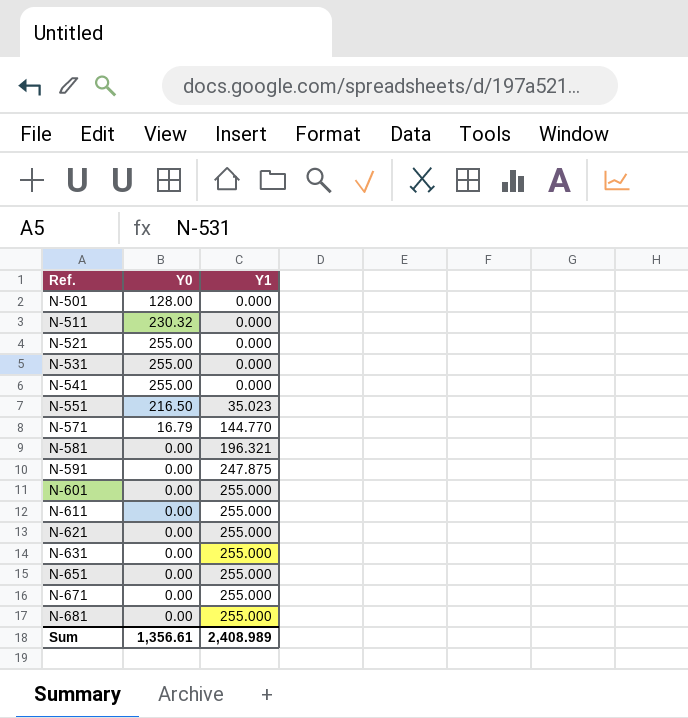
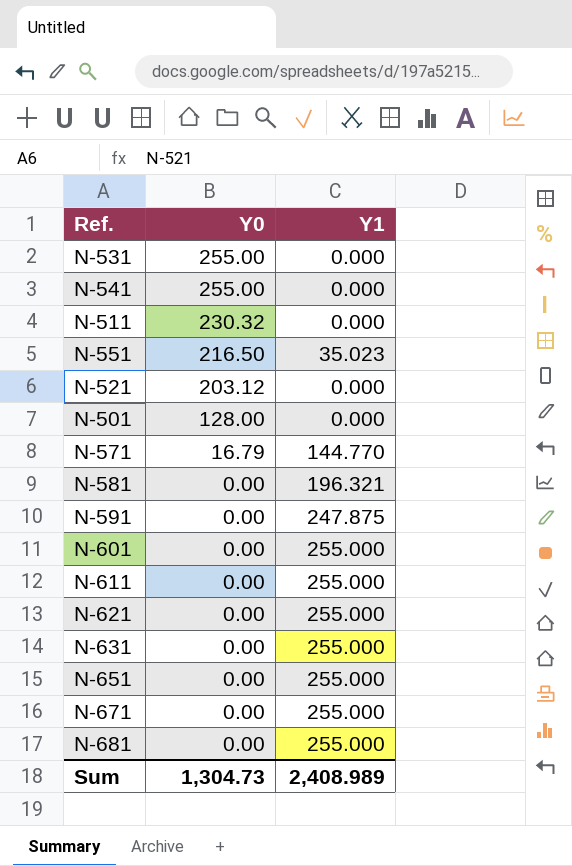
row order: Ref. ascending -> Y0 descending
N-521 | Y0: 255.00 -> 203.12
Sum | Y0: 1,356.61 -> 1,304.73

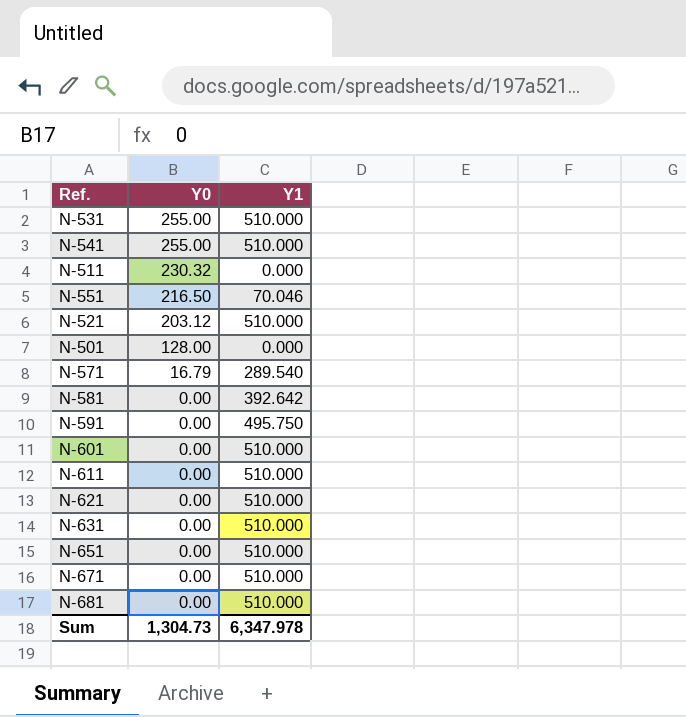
N-531 | Y1: 0.000 -> 510.000
N-541 | Y1: 0.000 -> 510.000
N-551 | Y1: 35.023 -> 70.046
N-521 | Y1: 0.000 -> 510.000
N-571 | Y1: 144.770 -> 289.540
N-581 | Y1: 196.321 -> 392.642
N-591 | Y1: 247.875 -> 495.750
N-601 | Y1: 255.000 -> 510.000
N-611 | Y1: 255.000 -> 510.000
N-621 | Y1: 255.000 -> 510.000
N-631 | Y1: 255.000 -> 510.000
N-651 | Y1: 255.000 -> 510.000
N-671 | Y1: 255.000 -> 510.000
N-681 | Y1: 255.000 -> 510.000
Sum | Y1: 2,408.989 -> 6,347.978

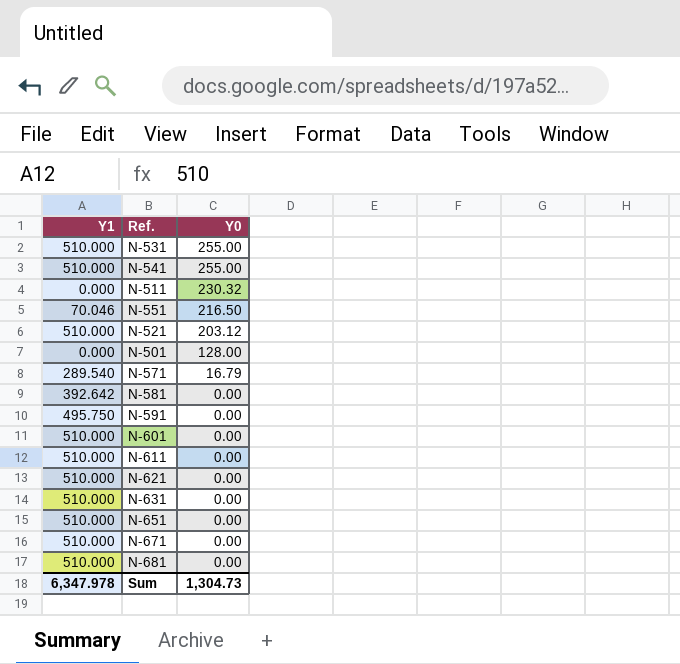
column Y1 | position: 3 -> 1

